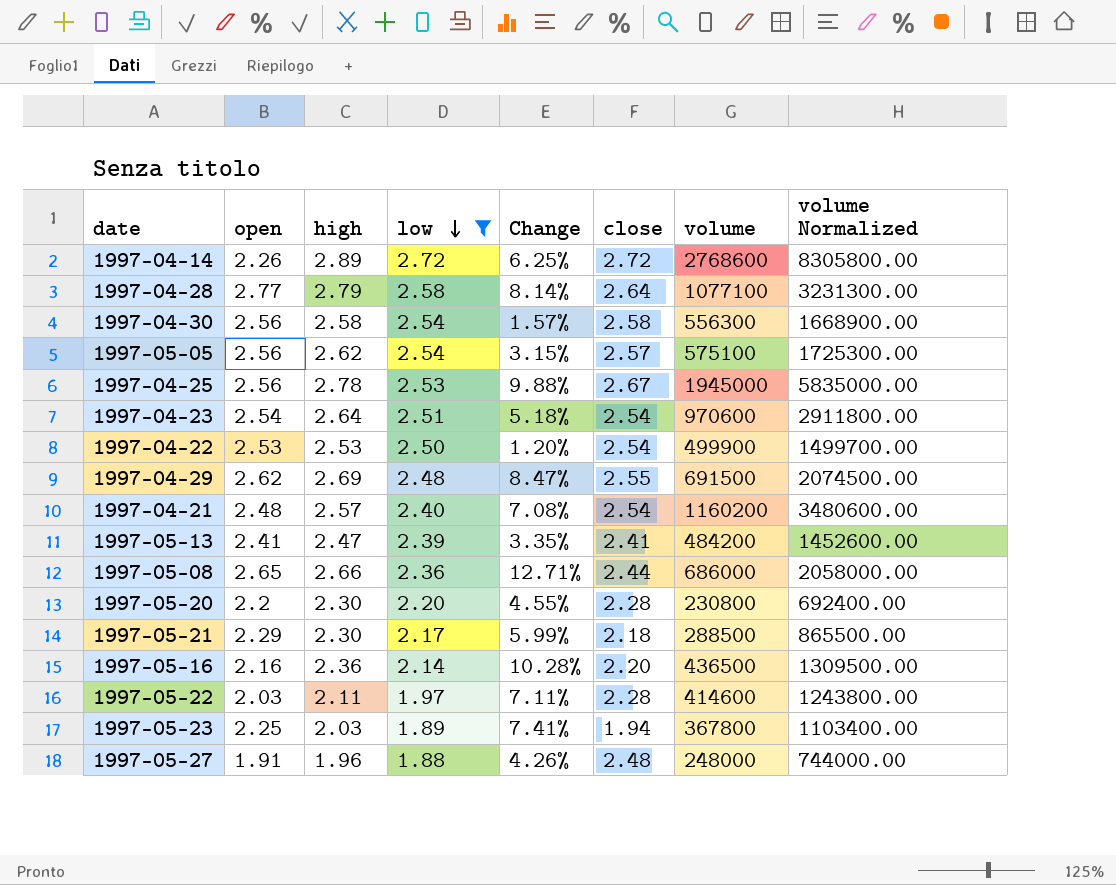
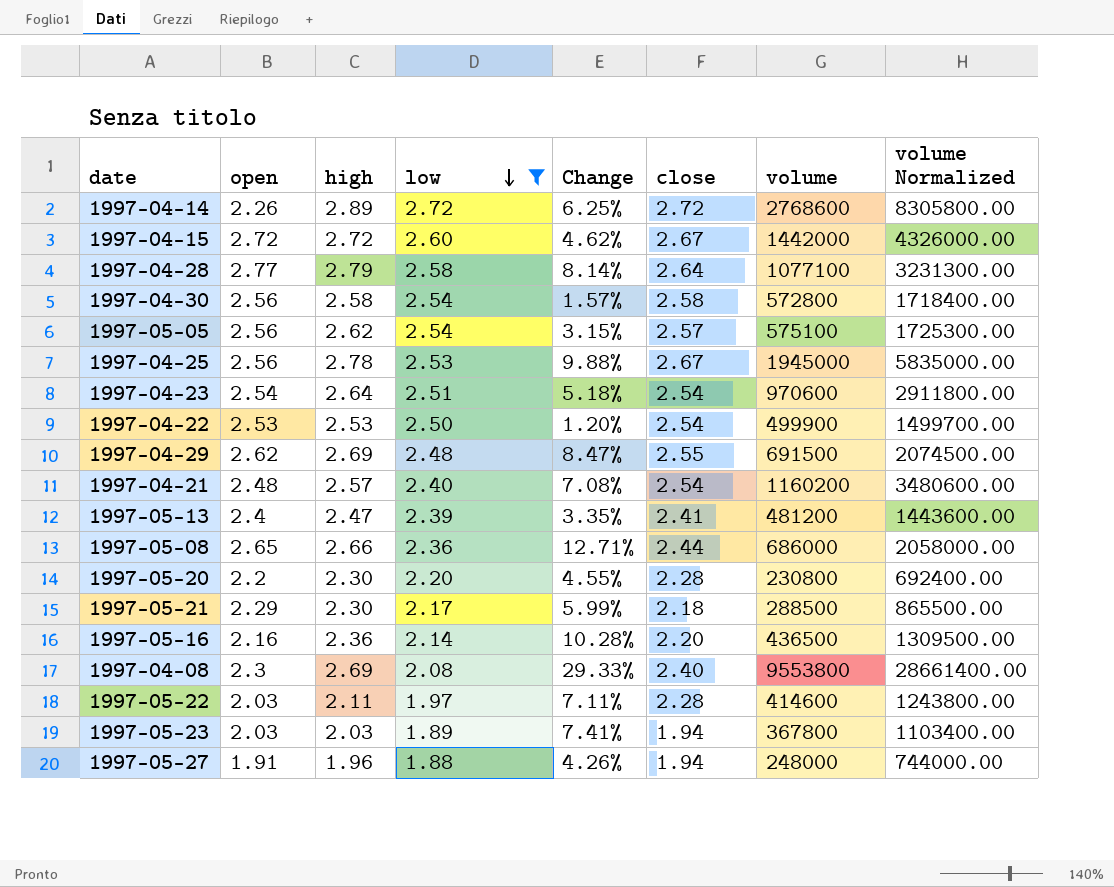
row 1997-04-15: none -> 2.72 | 2.72 | 2.60 | 4.62% | 2.67 | 1442000 | 4326000.00
1997-04-30 | volume: 556300 -> 572800
1997-04-30 | volume Normalized: 1668900.00 -> 1718400.00
1997-05-13 | open: 2.41 -> 2.4
1997-05-13 | volume: 484200 -> 481200
1997-05-13 | volume Normalized: 1452600.00 -> 1443600.00
row 1997-04-08: none -> 2.3 | 2.69 | 2.08 | 29.33% | 2.40 | 9553800 | 28661400.00
1997-05-23 | open: 2.25 -> 2.03
1997-05-27 | close: 2.48 -> 1.94

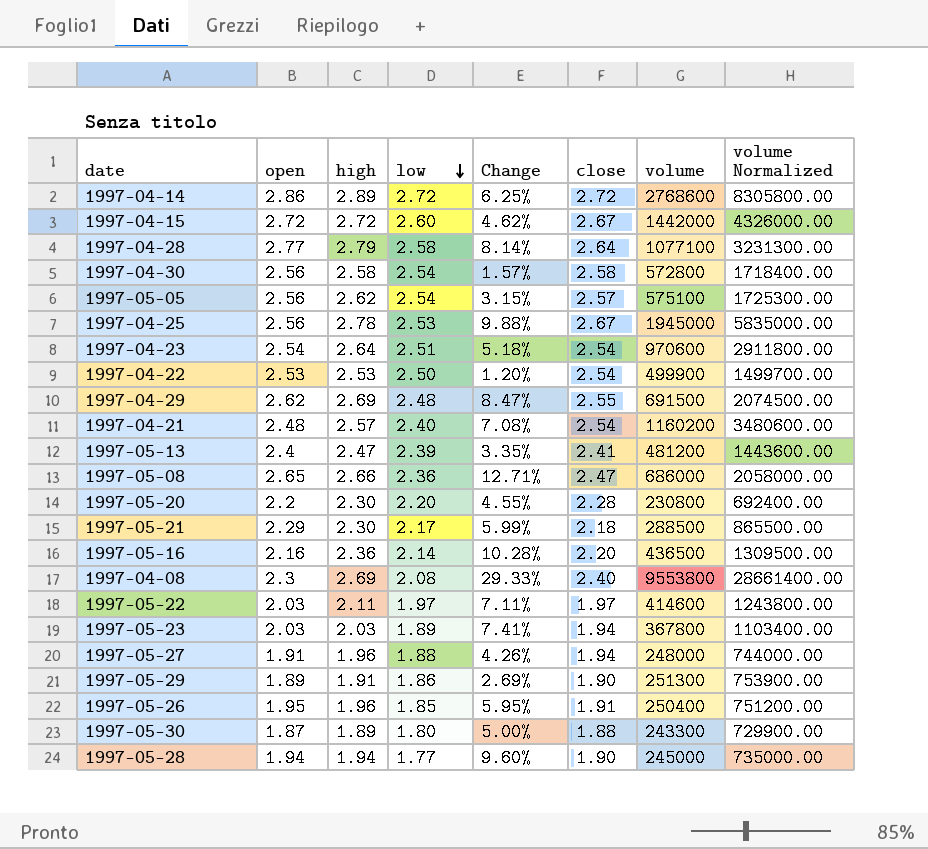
filter: low >= 1.88 -> none
1997-04-14 | open: 2.26 -> 2.86
1997-05-08 | close: 2.44 -> 2.47
1997-05-22 | close: 2.28 -> 1.97

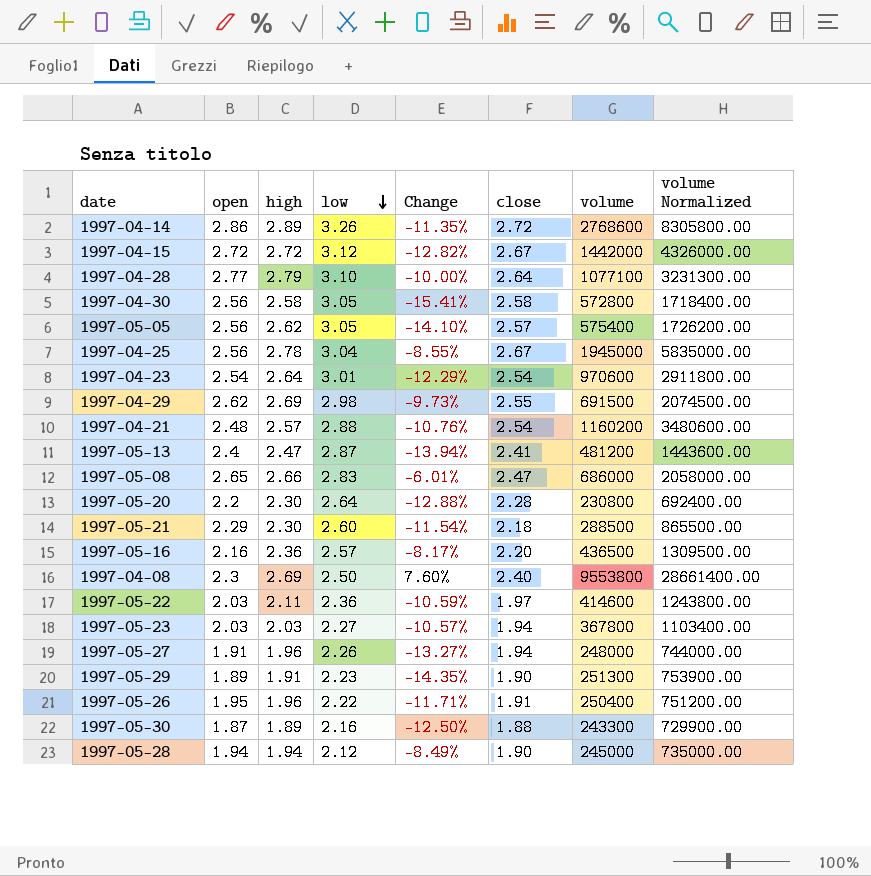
row 1997-04-22: 2.53 | 2.53 | 2.50 | 1.20% | 2.54 | 499900 | 1499700.00 -> none
1997-04-14 | low: 2.72 -> 3.26
1997-04-14 | Change: 6.25% -> -11.35%
1997-04-15 | low: 2.60 -> 3.12
1997-04-15 | Change: 4.62% -> -12.82%
1997-04-28 | low: 2.58 -> 3.10
1997-04-28 | Change: 8.14% -> -10.00%
1997-04-30 | low: 2.54 -> 3.05
1997-04-30 | Change: 1.57% -> -15.41%
1997-05-05 | low: 2.54 -> 3.05
1997-05-05 | Change: 3.15% -> -14.10%
1997-05-05 | volume: 575100 -> 575400
1997-05-05 | volume Normalized: 1725300.00 -> 1726200.00
1997-04-25 | low: 2.53 -> 3.04
1997-04-25 | Change: 9.88% -> -8.55%
1997-04-23 | low: 2.51 -> 3.01
1997-04-23 | Change: 5.18% -> -12.29%
1997-04-29 | low: 2.48 -> 2.98
1997-04-29 | Change: 8.47% -> -9.73%
1997-04-21 | low: 2.40 -> 2.88
1997-04-21 | Change: 7.08% -> -10.76%
1997-05-13 | low: 2.39 -> 2.87
1997-05-13 | Change: 3.35% -> -13.94%
1997-05-08 | low: 2.36 -> 2.83
1997-05-08 | Change: 12.71% -> -6.01%
1997-05-20 | low: 2.20 -> 2.64
1997-05-20 | Change: 4.55% -> -12.88%
1997-05-21 | low: 2.17 -> 2.60
1997-05-21 | Change: 5.99% -> -11.54%
1997-05-16 | low: 2.14 -> 2.57
1997-05-16 | Change: 10.28% -> -8.17%
1997-04-08 | low: 2.08 -> 2.50
1997-04-08 | Change: 29.33% -> 7.60%
1997-05-22 | low: 1.97 -> 2.36
1997-05-22 | Change: 7.11% -> -10.59%
1997-05-23 | low: 1.89 -> 2.27
1997-05-23 | Change: 7.41% -> -10.57%
1997-05-27 | low: 1.88 -> 2.26
1997-05-27 | Change: 4.26% -> -13.27%
1997-05-29 | low: 1.86 -> 2.23
1997-05-29 | Change: 2.69% -> -14.35%
1997-05-26 | low: 1.85 -> 2.22
1997-05-26 | Change: 5.95% -> -11.71%
1997-05-30 | low: 1.80 -> 2.16
1997-05-30 | Change: 5.00% -> -12.50%
1997-05-28 | low: 1.77 -> 2.12
1997-05-28 | Change: 9.60% -> -8.49%

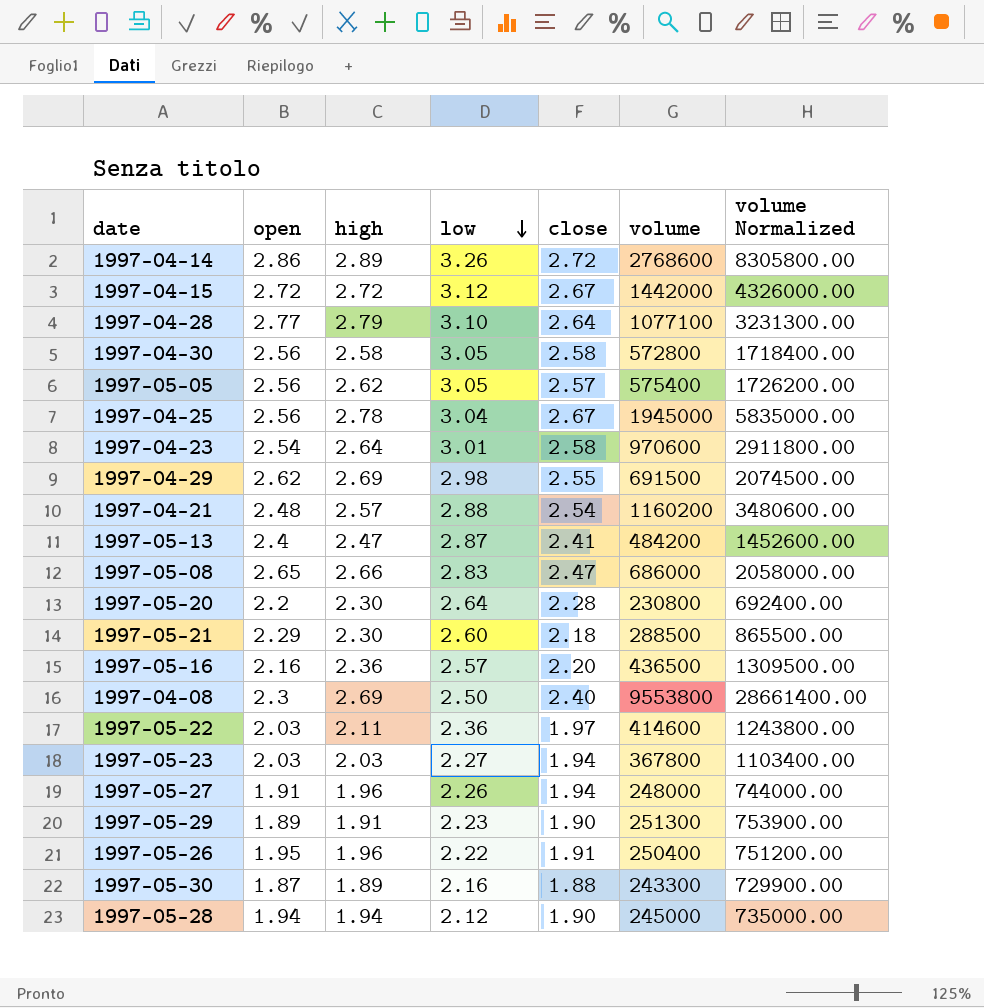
column Change | formula: ([high] - [low]) / [low] -> none
1997-04-23 | close: 2.54 -> 2.58
1997-05-13 | volume: 481200 -> 484200
1997-05-13 | volume Normalized: 1443600.00 -> 1452600.00

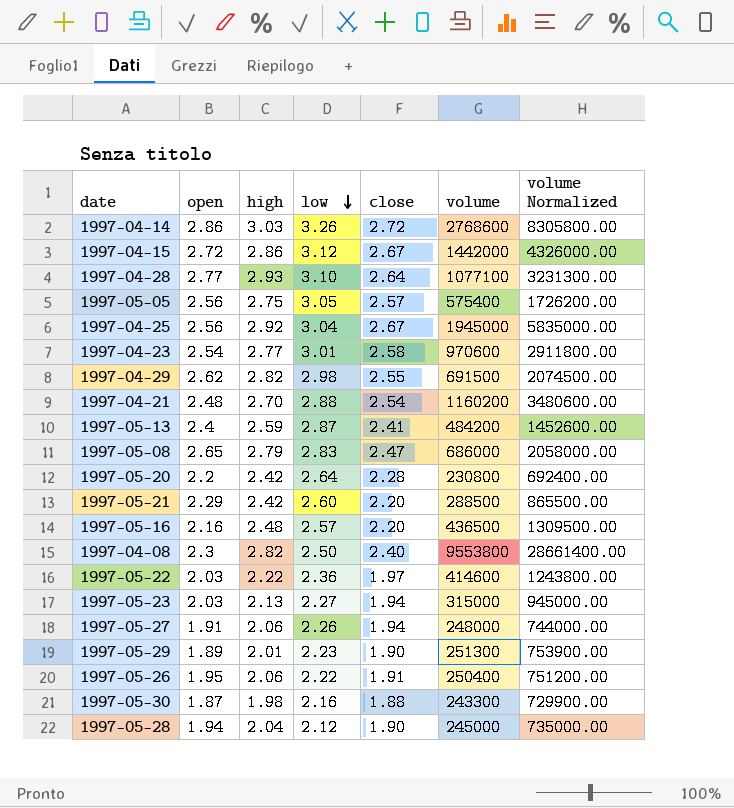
row 1997-04-30: 2.56 | 2.58 | 3.05 | 2.58 | 572800 | 1718400.00 -> none
1997-04-14 | high: 2.89 -> 3.03
1997-04-15 | high: 2.72 -> 2.86
1997-04-28 | high: 2.79 -> 2.93
1997-05-05 | high: 2.62 -> 2.75
1997-04-25 | high: 2.78 -> 2.92
1997-04-23 | high: 2.64 -> 2.77
1997-04-29 | high: 2.69 -> 2.82
1997-04-21 | high: 2.57 -> 2.70
1997-05-13 | high: 2.47 -> 2.59
1997-05-08 | high: 2.66 -> 2.79
1997-05-20 | high: 2.30 -> 2.42
1997-05-21 | high: 2.30 -> 2.42
1997-05-21 | close: 2.18 -> 2.20
1997-05-16 | high: 2.36 -> 2.48
1997-04-08 | high: 2.69 -> 2.82
1997-05-22 | high: 2.11 -> 2.22
1997-05-23 | high: 2.03 -> 2.13
1997-05-23 | volume: 367800 -> 315000
1997-05-23 | volume Normalized: 1103400.00 -> 945000.00
1997-05-27 | high: 1.96 -> 2.06
1997-05-29 | high: 1.91 -> 2.01
1997-05-26 | high: 1.96 -> 2.06
1997-05-30 | high: 1.89 -> 1.98
1997-05-28 | high: 1.94 -> 2.04

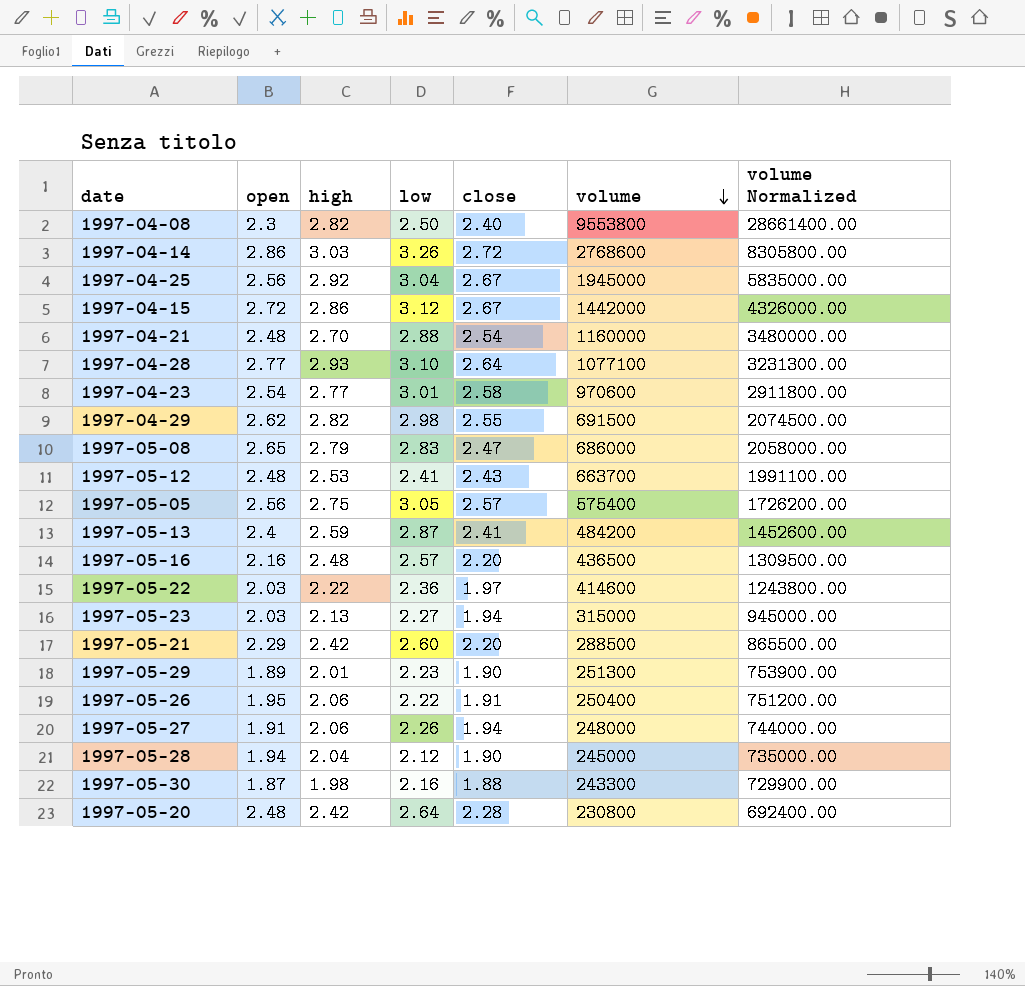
row order: low descending -> volume descending
1997-04-21 | volume: 1160200 -> 1160000
1997-04-21 | volume Normalized: 3480600.00 -> 3480000.00
row 1997-05-12: none -> 2.48 | 2.53 | 2.41 | 2.43 | 663700 | 1991100.00
1997-05-20 | open: 2.2 -> 2.48

